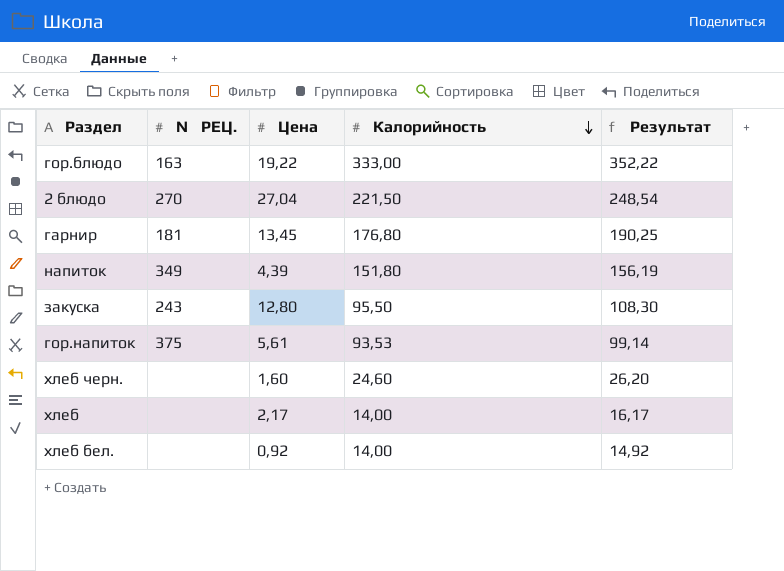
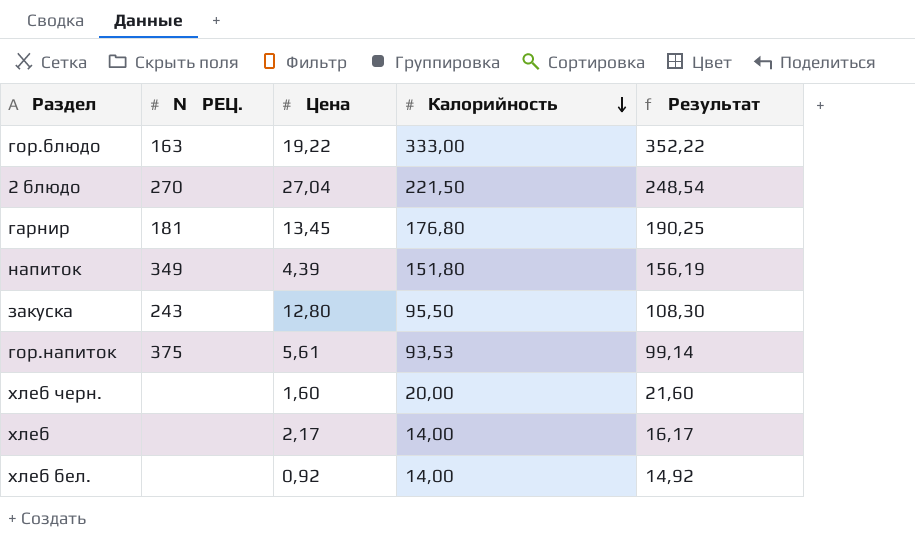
хлеб черн. | Калорийность: 24,60 -> 20,00
хлеб черн. | Результат: 26,20 -> 21,60

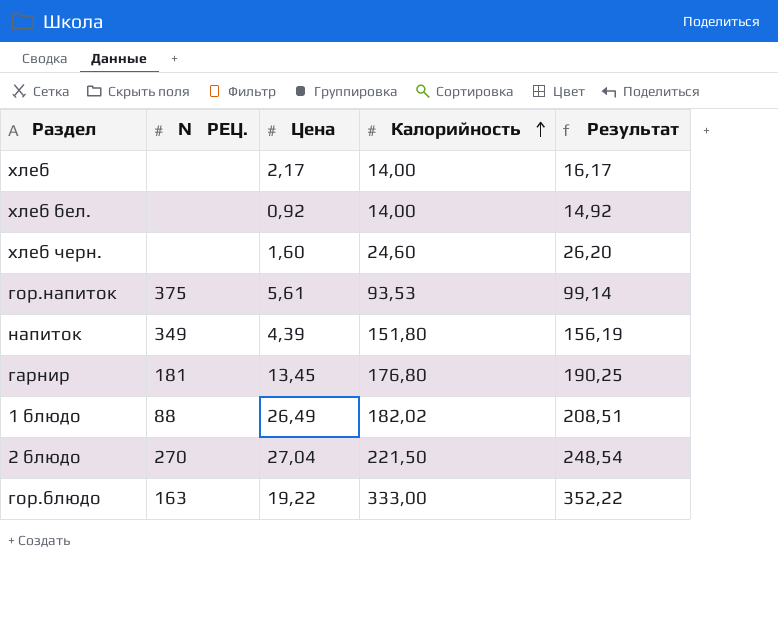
row order: Калорийность descending -> Калорийность ascending
row закуска: 243 | 12,80 | 95,50 | 108,30 -> none
хлеб черн. | Калорийность: 20,00 -> 24,60
хлеб черн. | Результат: 21,60 -> 26,20
row 1 блюдо: none -> 88 | 26,49 | 182,02 | 208,51

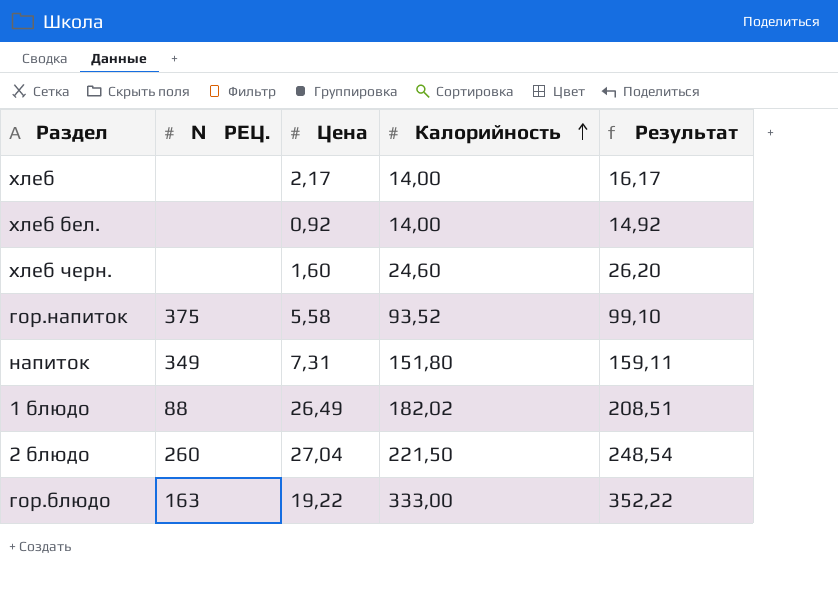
row гарнир: 181 | 13,45 | 176,80 | 190,25 -> none
гор.напиток | Цена: 5,61 -> 5,58
гор.напиток | Калорийность: 93,53 -> 93,52
гор.напиток | Результат: 99,14 -> 99,10
напиток | Цена: 4,39 -> 7,31
напиток | Результат: 156,19 -> 159,11
2 блюдо | № РЕЦ.: 270 -> 260

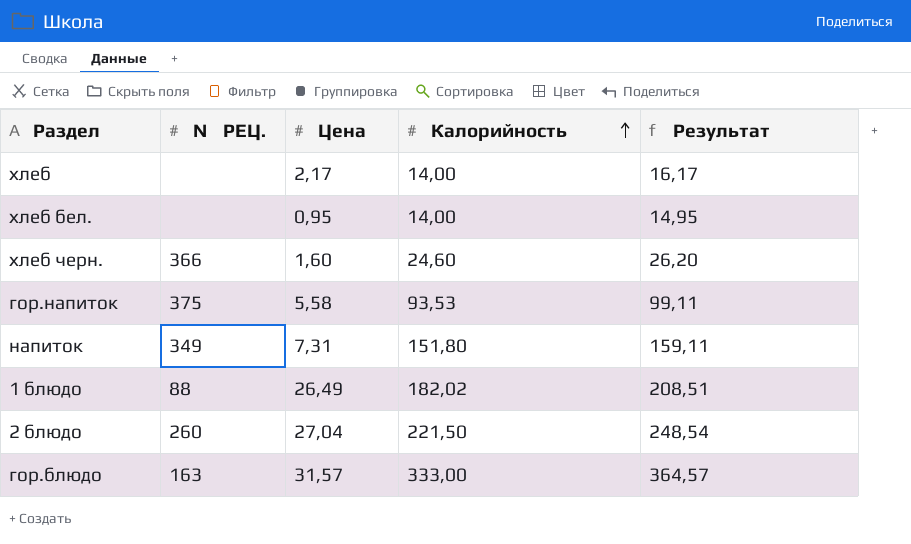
хлеб бел. | Цена: 0,92 -> 0,95
хлеб бел. | Результат: 14,92 -> 14,95
хлеб черн. | № РЕЦ.: none -> 366
гор.напиток | Калорийность: 93,52 -> 93,53
гор.напиток | Результат: 99,10 -> 99,11
гор.блюдо | Цена: 19,22 -> 31,57
гор.блюдо | Результат: 352,22 -> 364,57

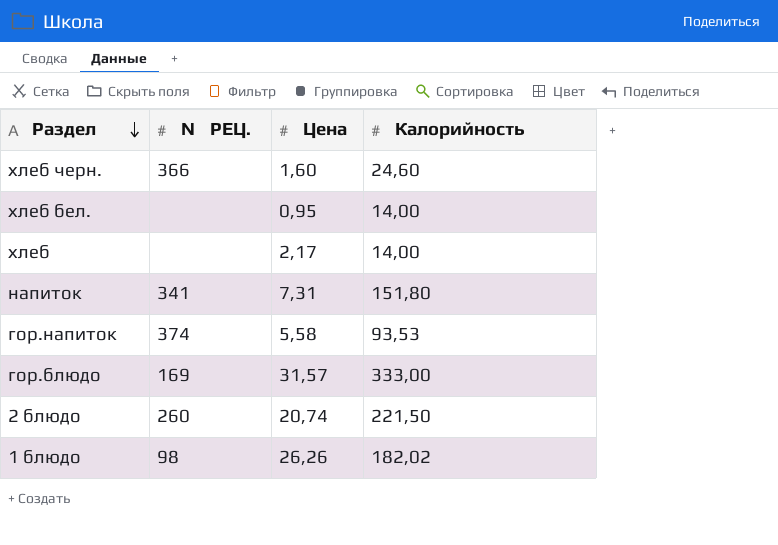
row order: Калорийность ascending -> Раздел descending
column Результат | formula: [Цена] + [Калорийность] -> none
напиток | № РЕЦ.: 349 -> 341
гор.напиток | № РЕЦ.: 375 -> 374
гор.блюдо | № РЕЦ.: 163 -> 169
2 блюдо | Цена: 27,04 -> 20,74
1 блюдо | № РЕЦ.: 88 -> 98
1 блюдо | Цена: 26,49 -> 26,26

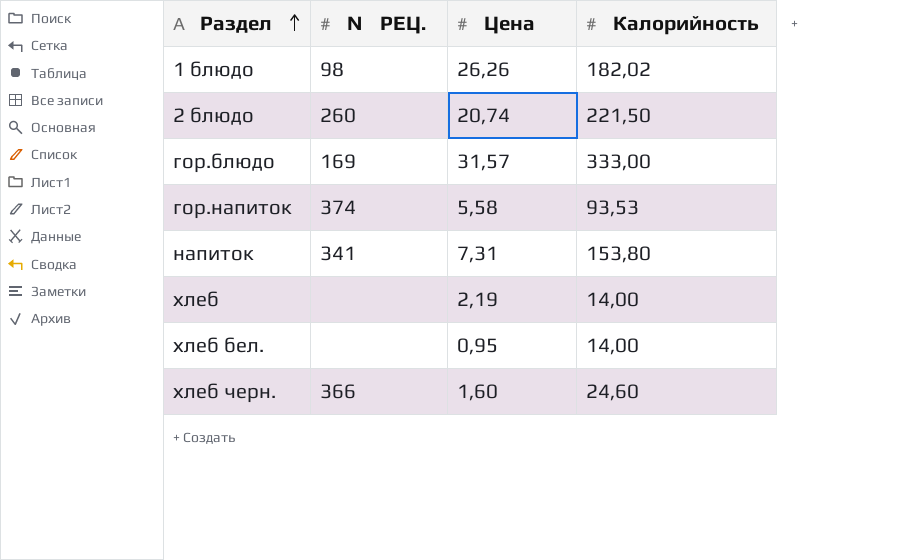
row order: Раздел descending -> Раздел ascending
напиток | Калорийность: 151,80 -> 153,80
хлеб | Цена: 2,17 -> 2,19

